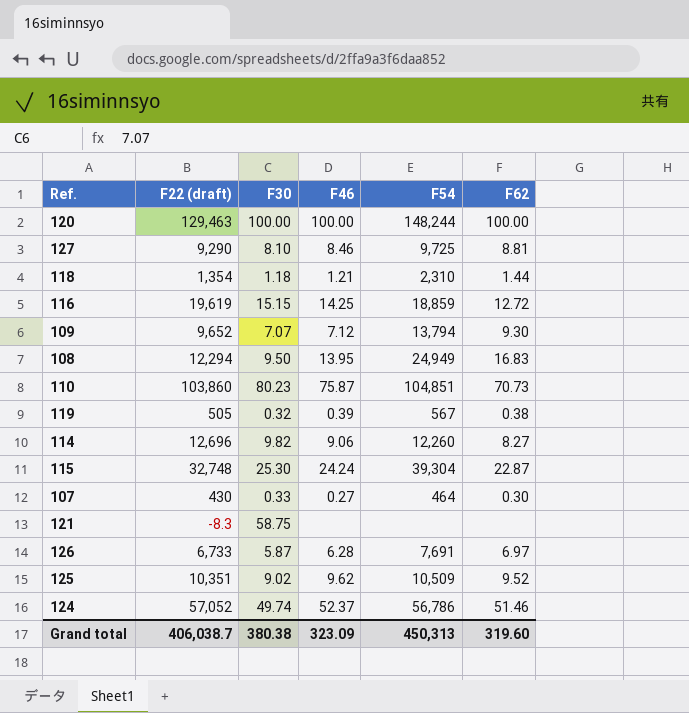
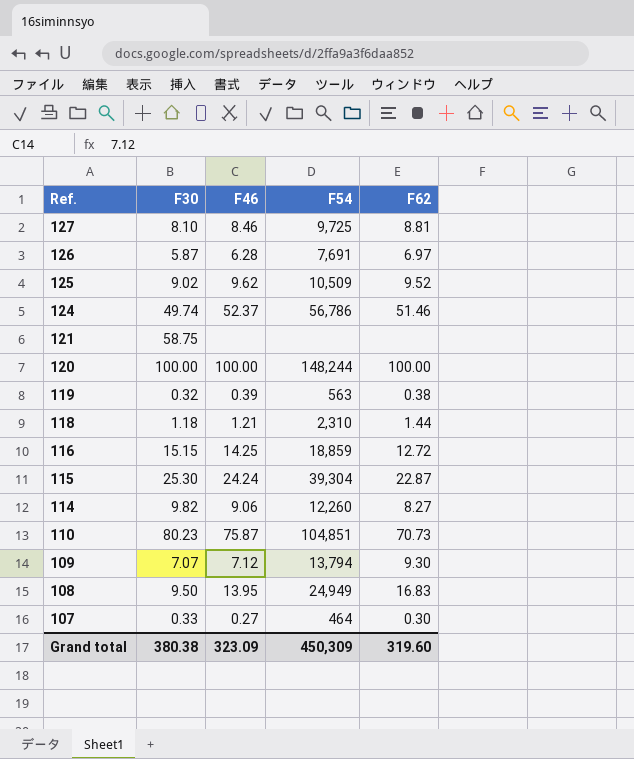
row order: none -> Ref. descending
column F22 (draft) | position: 2 -> none
119 | F54: 567 -> 563
Grand total | F54: 450,313 -> 450,309

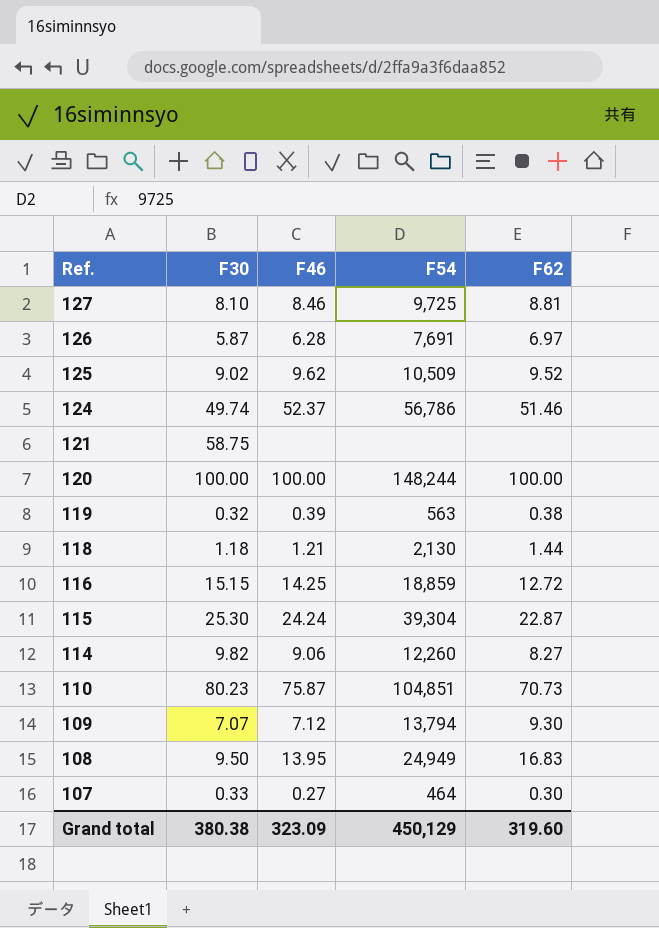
118 | F54: 2,310 -> 2,130
Grand total | F54: 450,309 -> 450,129

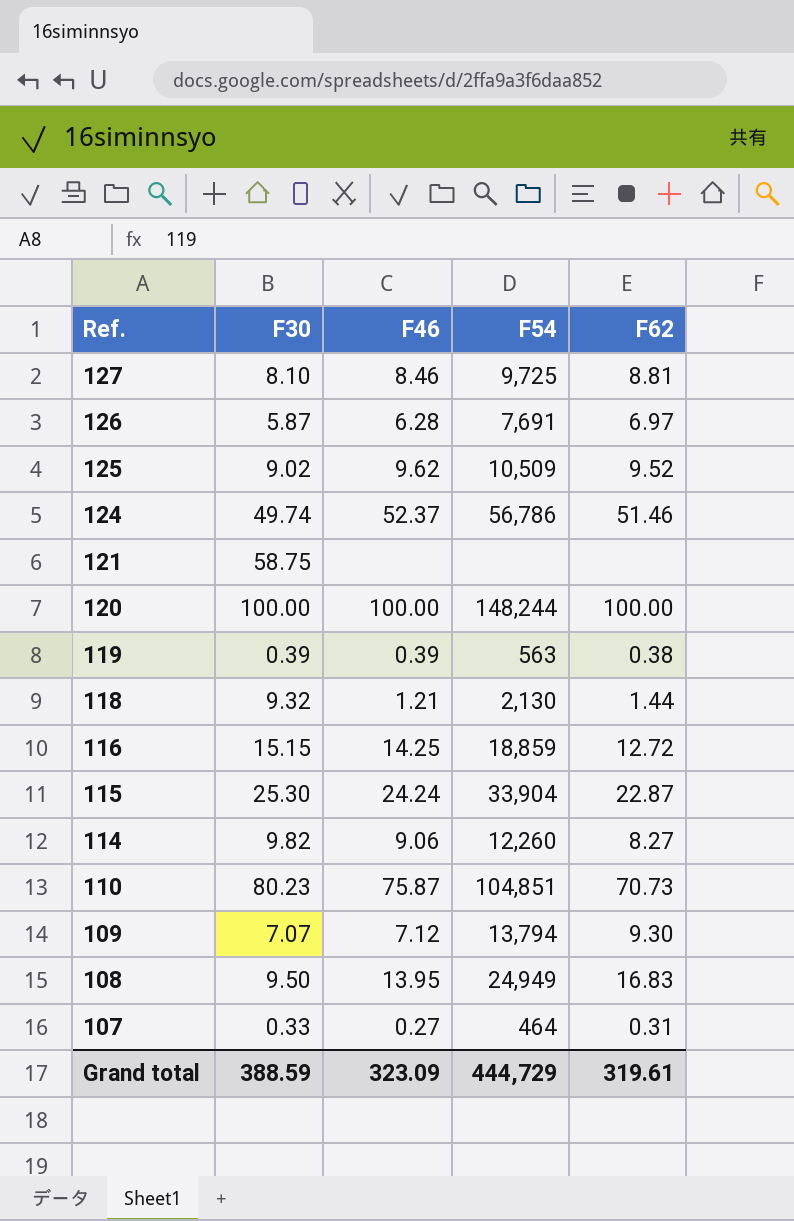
119 | F30: 0.32 -> 0.39
118 | F30: 1.18 -> 9.32
115 | F54: 39,304 -> 33,904
107 | F62: 0.30 -> 0.31
Grand total | F30: 380.38 -> 388.59
Grand total | F54: 450,129 -> 444,729
Grand total | F62: 319.60 -> 319.61

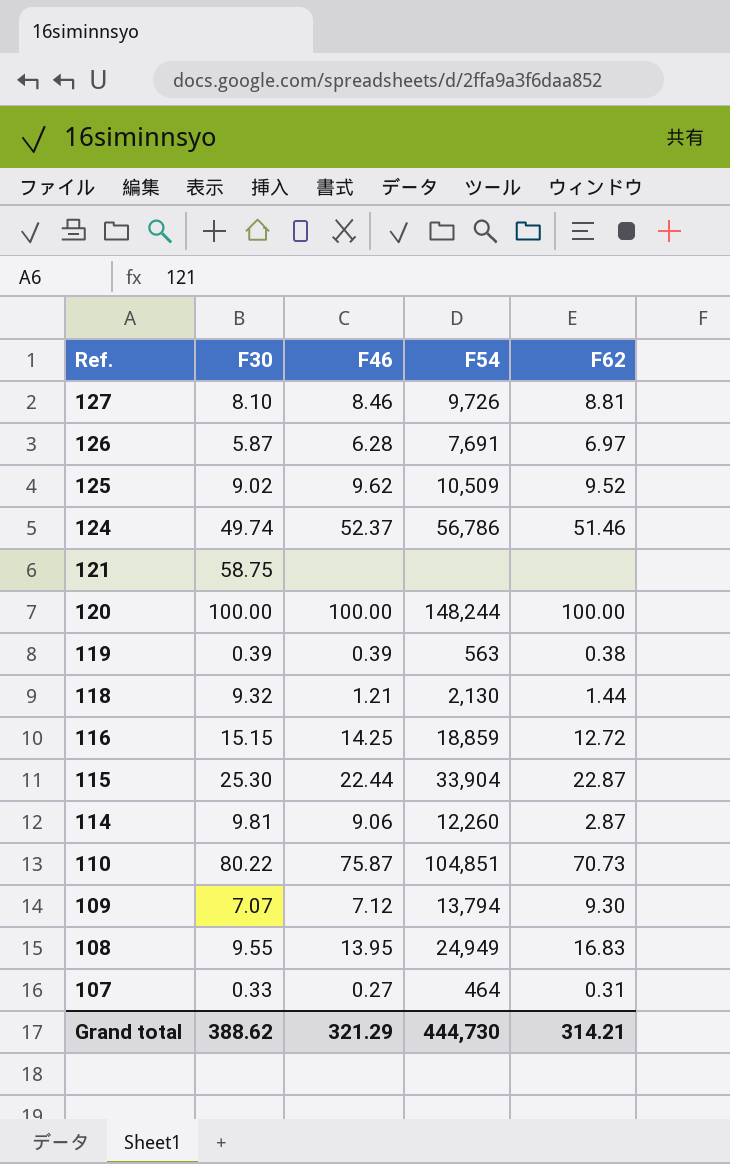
127 | F54: 9,725 -> 9,726
115 | F46: 24.24 -> 22.44
114 | F30: 9.82 -> 9.81
114 | F62: 8.27 -> 2.87
110 | F30: 80.23 -> 80.22
108 | F30: 9.50 -> 9.55
Grand total | F30: 388.59 -> 388.62
Grand total | F46: 323.09 -> 321.29
Grand total | F54: 444,729 -> 444,730
Grand total | F62: 319.61 -> 314.21

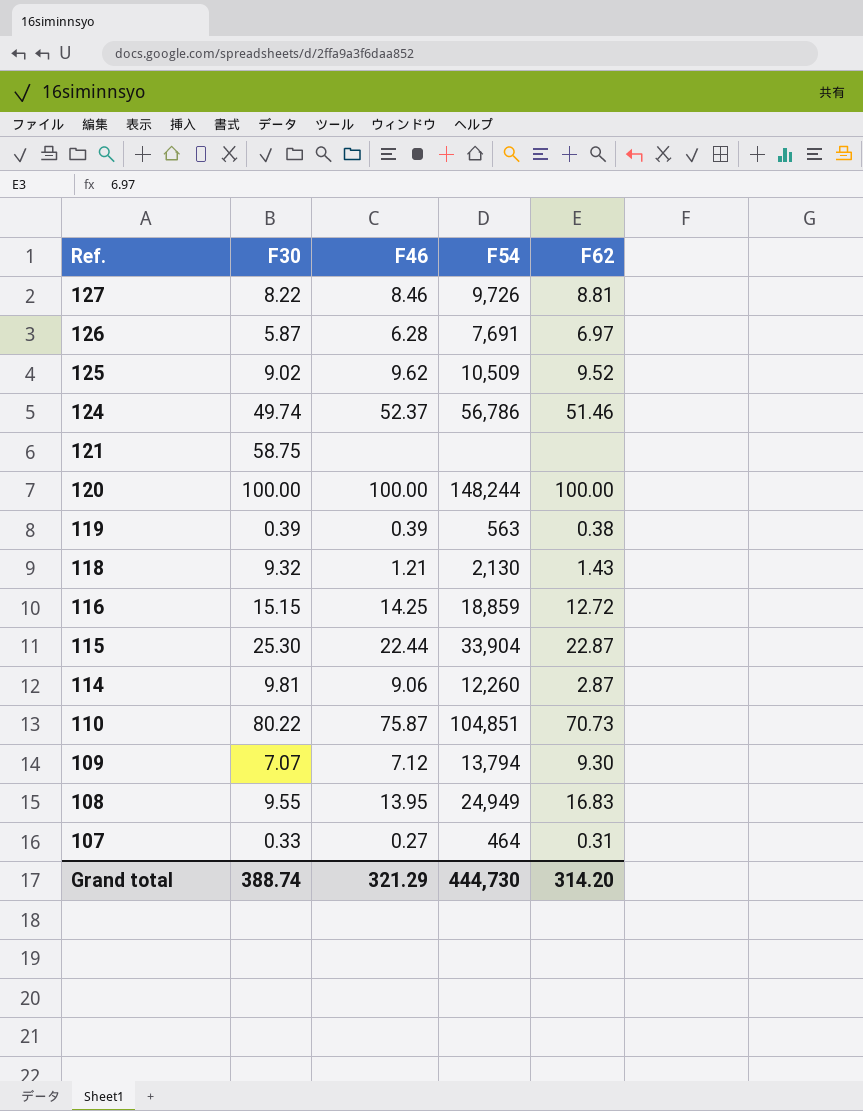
127 | F30: 8.10 -> 8.22
118 | F62: 1.44 -> 1.43
Grand total | F30: 388.62 -> 388.74
Grand total | F62: 314.21 -> 314.20

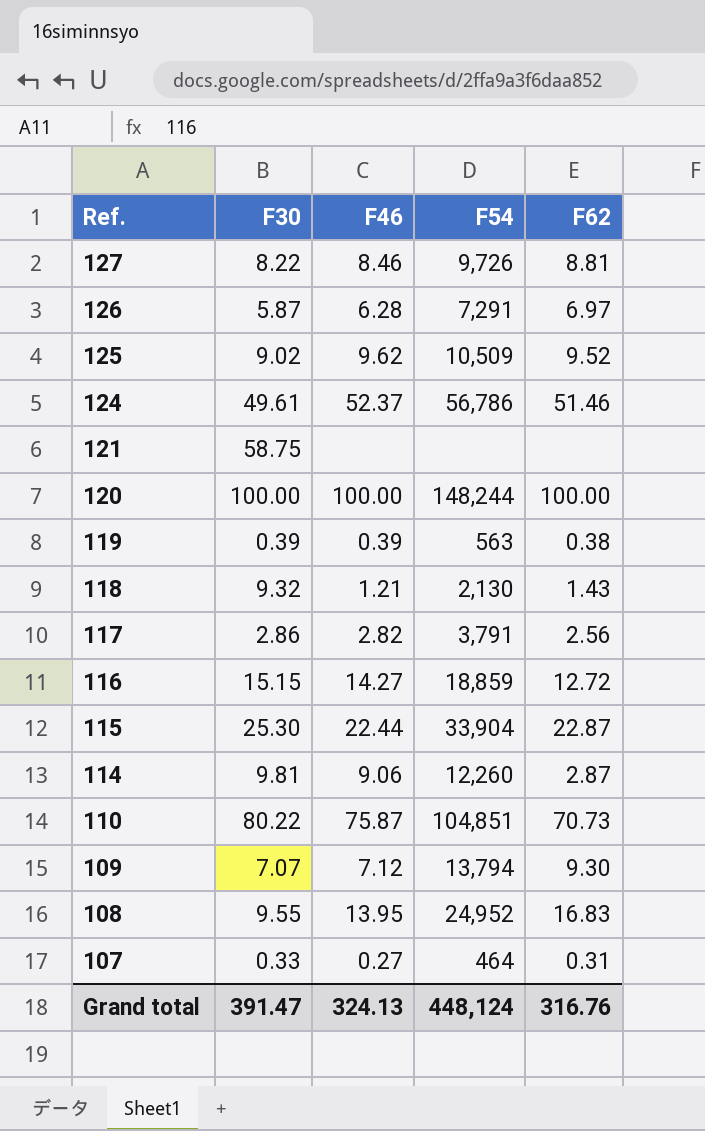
126 | F54: 7,691 -> 7,291
124 | F30: 49.74 -> 49.61
row 117: none -> 2.86 | 2.82 | 3,791 | 2.56
116 | F46: 14.25 -> 14.27
108 | F54: 24,949 -> 24,952
Grand total | F30: 388.74 -> 391.47
Grand total | F46: 321.29 -> 324.13
Grand total | F54: 444,730 -> 448,124
Grand total | F62: 314.20 -> 316.76

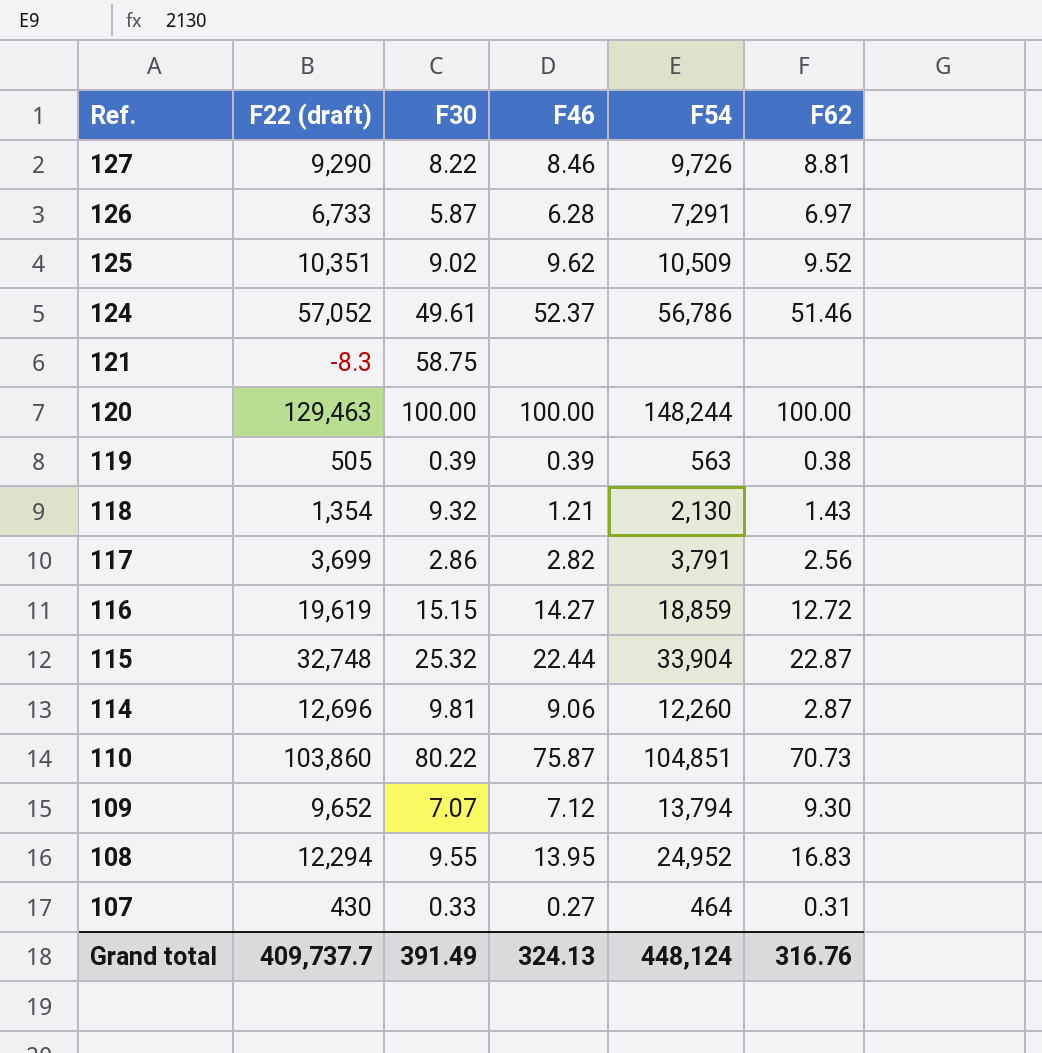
column F22 (draft) | position: none -> 2
115 | F30: 25.30 -> 25.32
Grand total | F30: 391.47 -> 391.49

